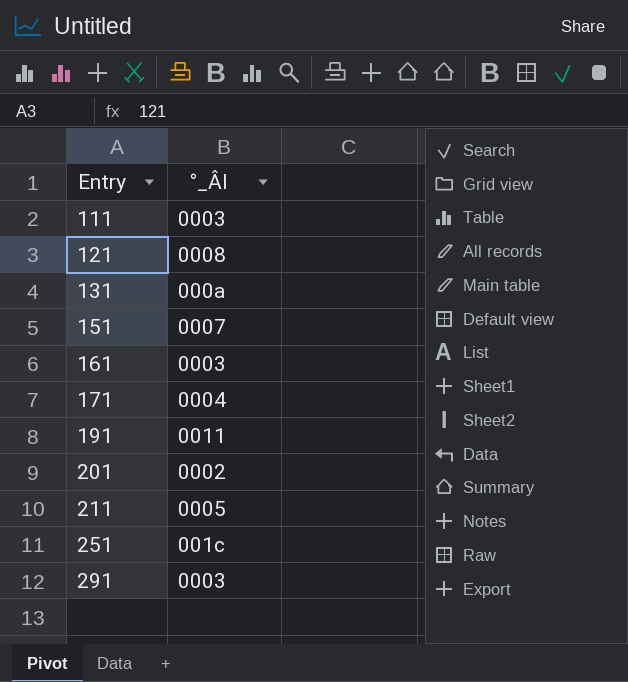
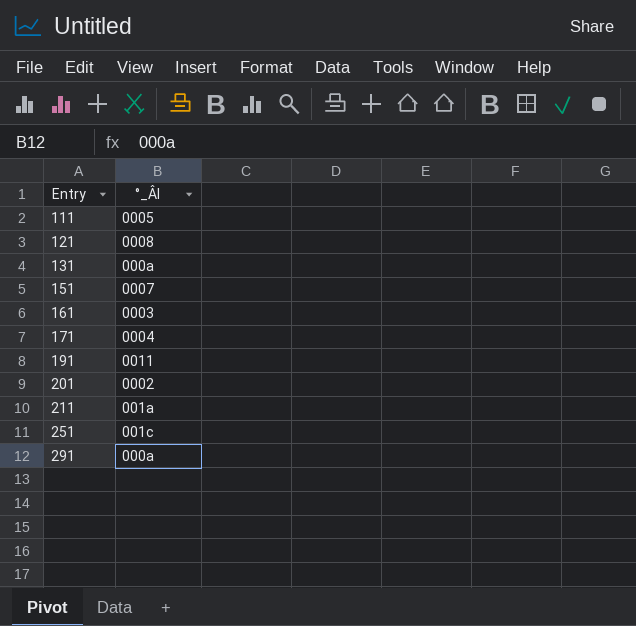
111 | °_ÂI: 0003 -> 0005
211 | °_ÂI: 0005 -> 001a
291 | °_ÂI: 0003 -> 000a

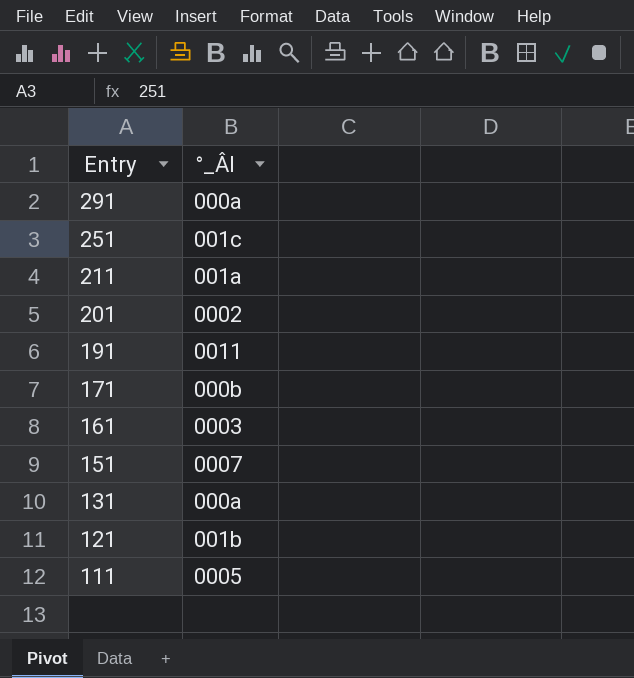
row order: Entry ascending -> Entry descending
171 | °_ÂI: 0004 -> 000b
121 | °_ÂI: 0008 -> 001b

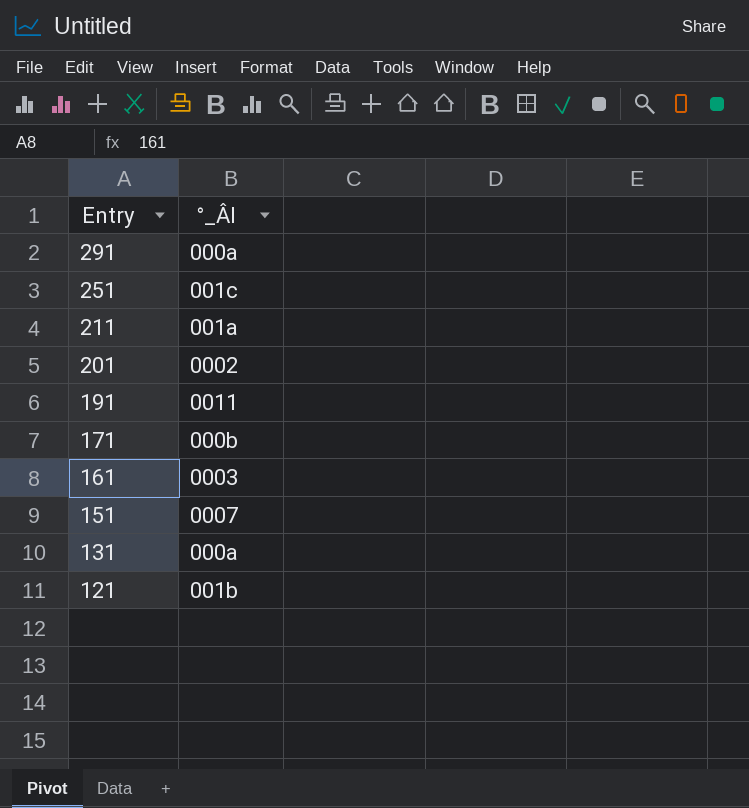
row 111: 0005 -> none

